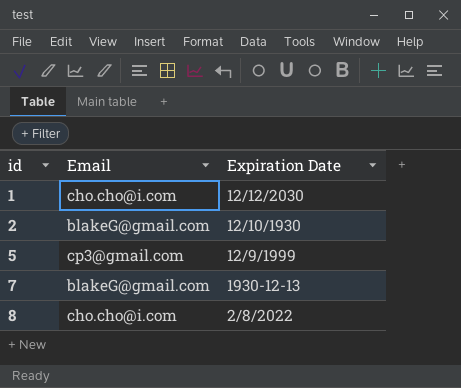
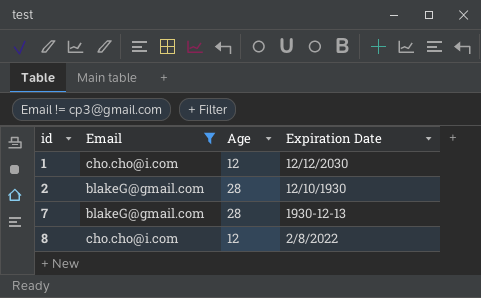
filter: none -> Email != cp3@gmail.com
column Age | position: none -> 3

